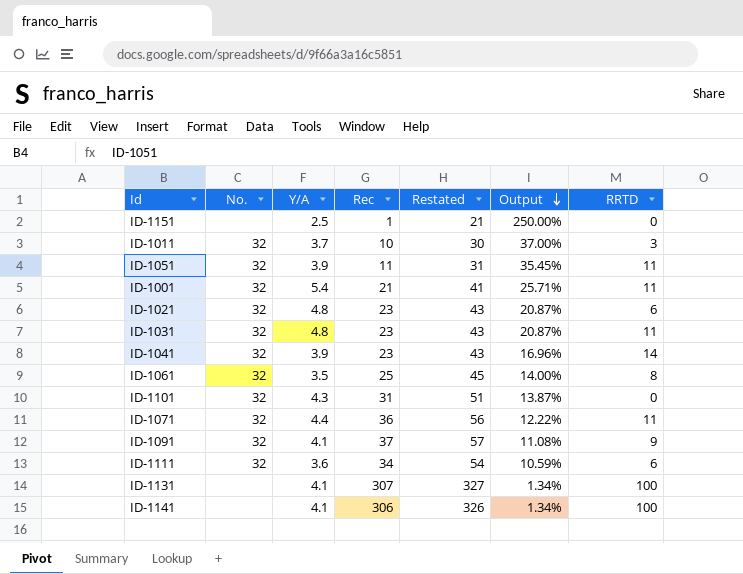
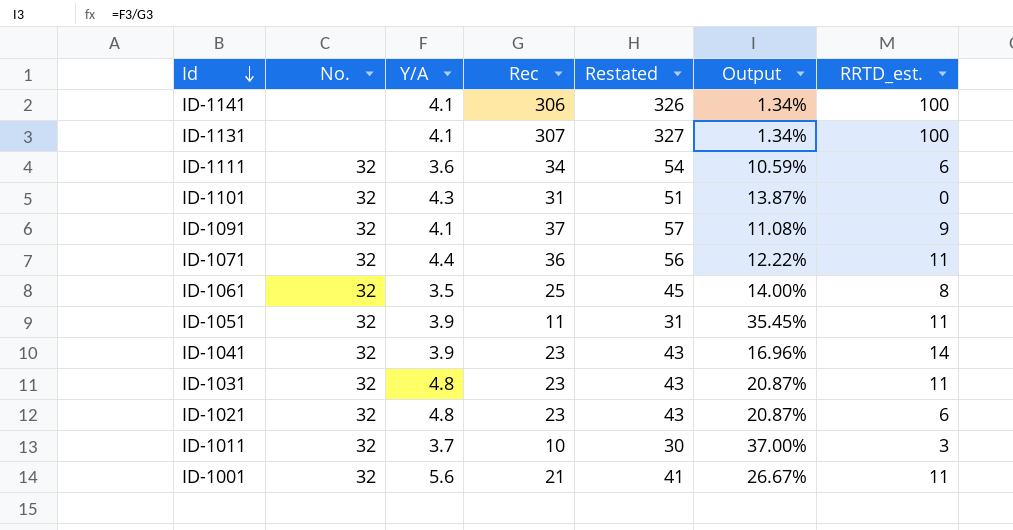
row order: Output descending -> Id descending
column name: RRTD -> RRTD_est.
row ID-1151: none | 2.5 | 1 | 21 | 250.00% | 0 -> none
ID-1001 | Y/A: 5.4 -> 5.6
ID-1001 | Output: 25.71% -> 26.67%

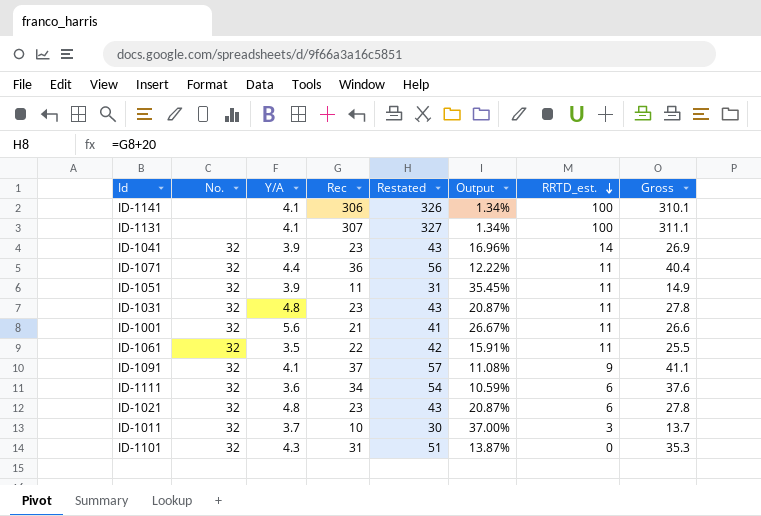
row order: Id descending -> RRTD_est. descending
column Gross | formula: none -> [Y/A] + [Rec]
ID-1061 | Rec: 25 -> 22
ID-1061 | Restated: 45 -> 42
ID-1061 | Output: 14.00% -> 15.91%
ID-1061 | RRTD_est.: 8 -> 11

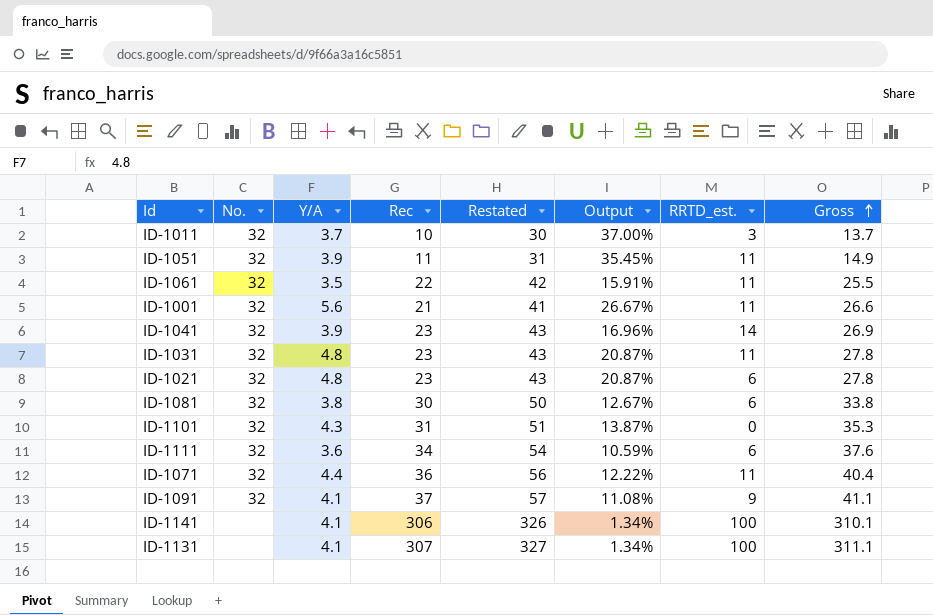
row order: RRTD_est. descending -> Gross ascending
row ID-1081: none -> 32 | 3.8 | 30 | 50 | 12.67% | 6 | 33.8

